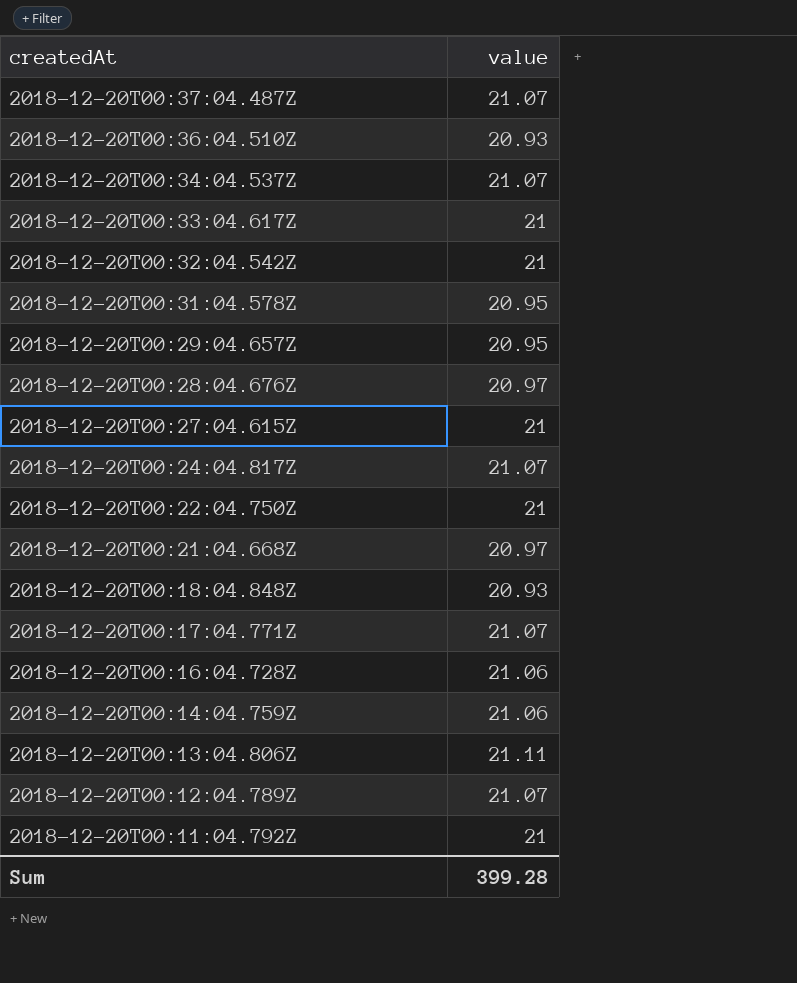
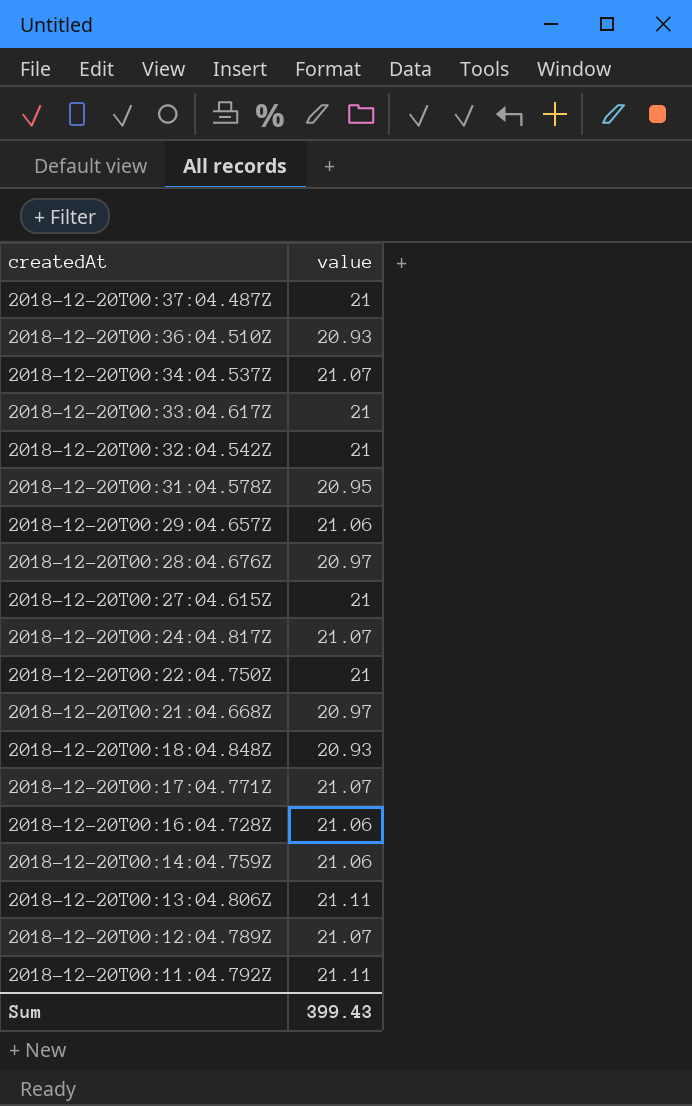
2018-12-20T00:37:04.487Z | value: 21.07 -> 21
2018-12-20T00:29:04.657Z | value: 20.95 -> 21.06
2018-12-20T00:11:04.792Z | value: 21 -> 21.11
Sum | value: 399.28 -> 399.43

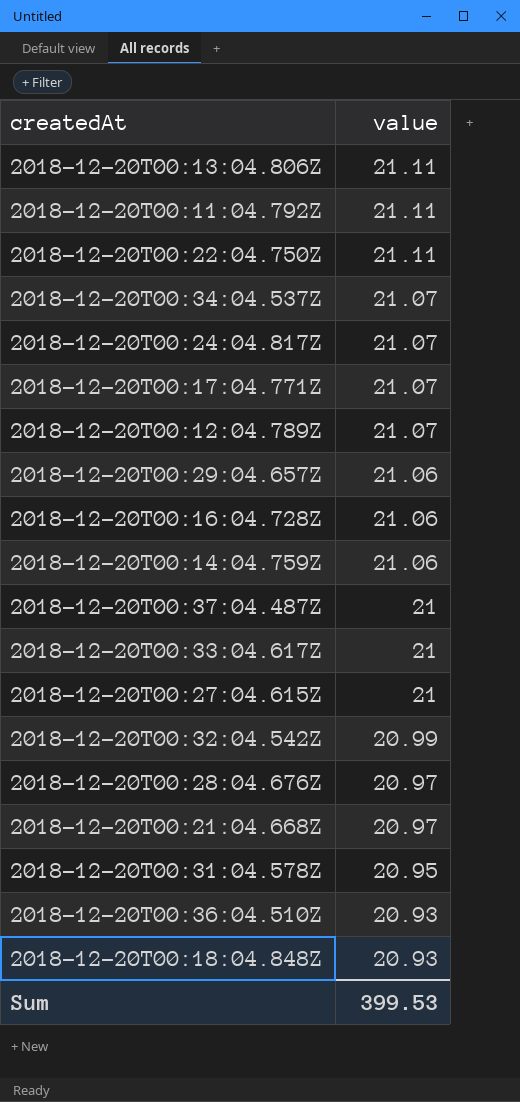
row order: createdAt descending -> value descending
2018-12-20T00:22:04.750Z | value: 21 -> 21.11
2018-12-20T00:32:04.542Z | value: 21 -> 20.99
Sum | value: 399.43 -> 399.53

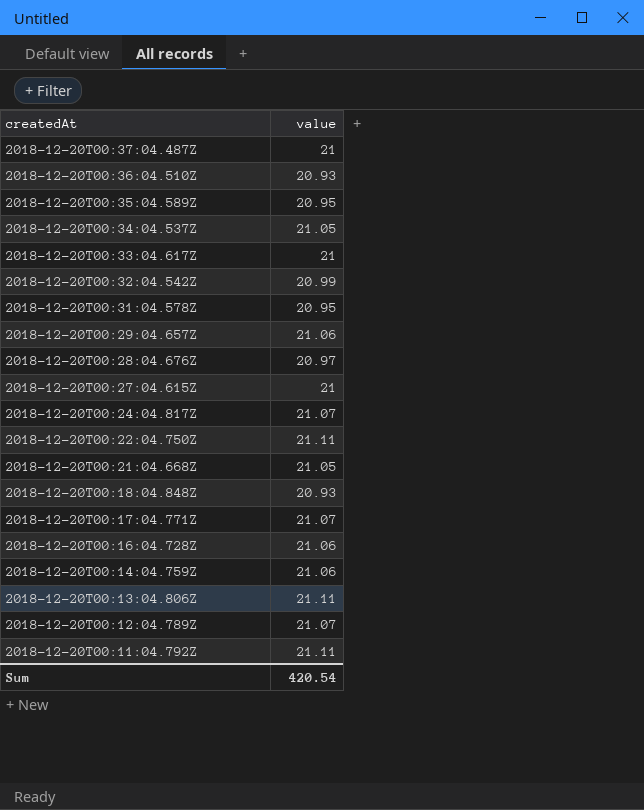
row order: value descending -> createdAt descending
row 2018-12-20T00:35:04.589Z: none -> 20.95
2018-12-20T00:34:04.537Z | value: 21.07 -> 21.05
2018-12-20T00:21:04.668Z | value: 20.97 -> 21.05
Sum | value: 399.53 -> 420.54

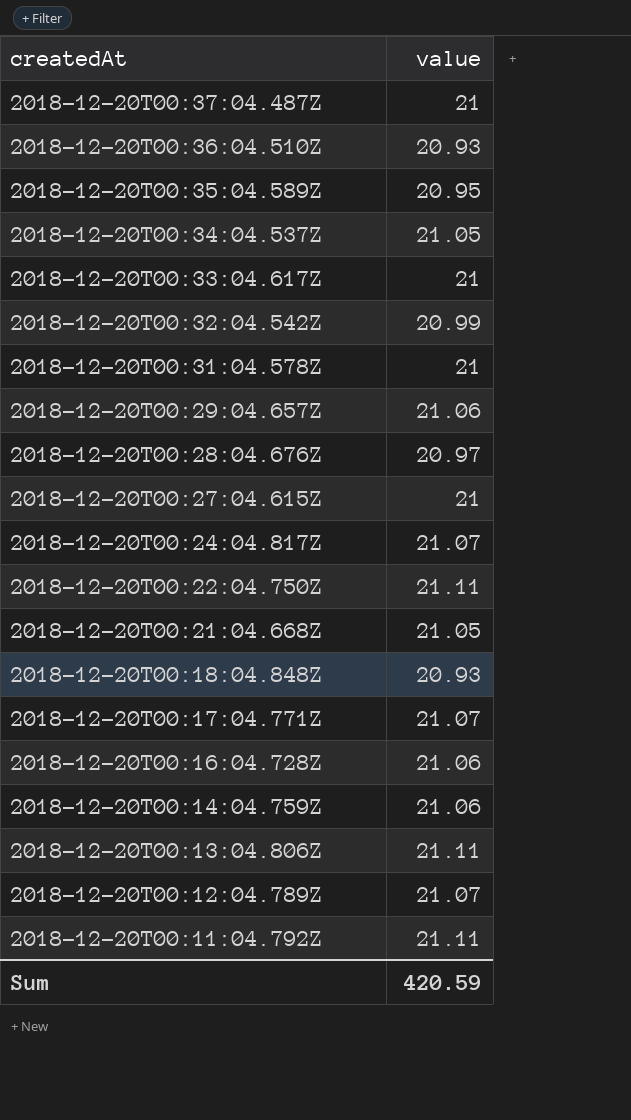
2018-12-20T00:31:04.578Z | value: 20.95 -> 21
Sum | value: 420.54 -> 420.59

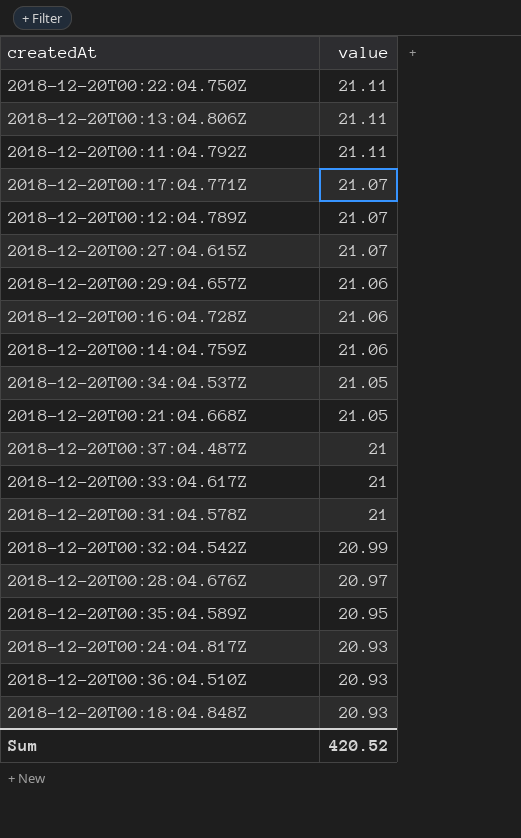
row order: createdAt descending -> value descending
2018-12-20T00:27:04.615Z | value: 21 -> 21.07
2018-12-20T00:24:04.817Z | value: 21.07 -> 20.93
Sum | value: 420.59 -> 420.52

